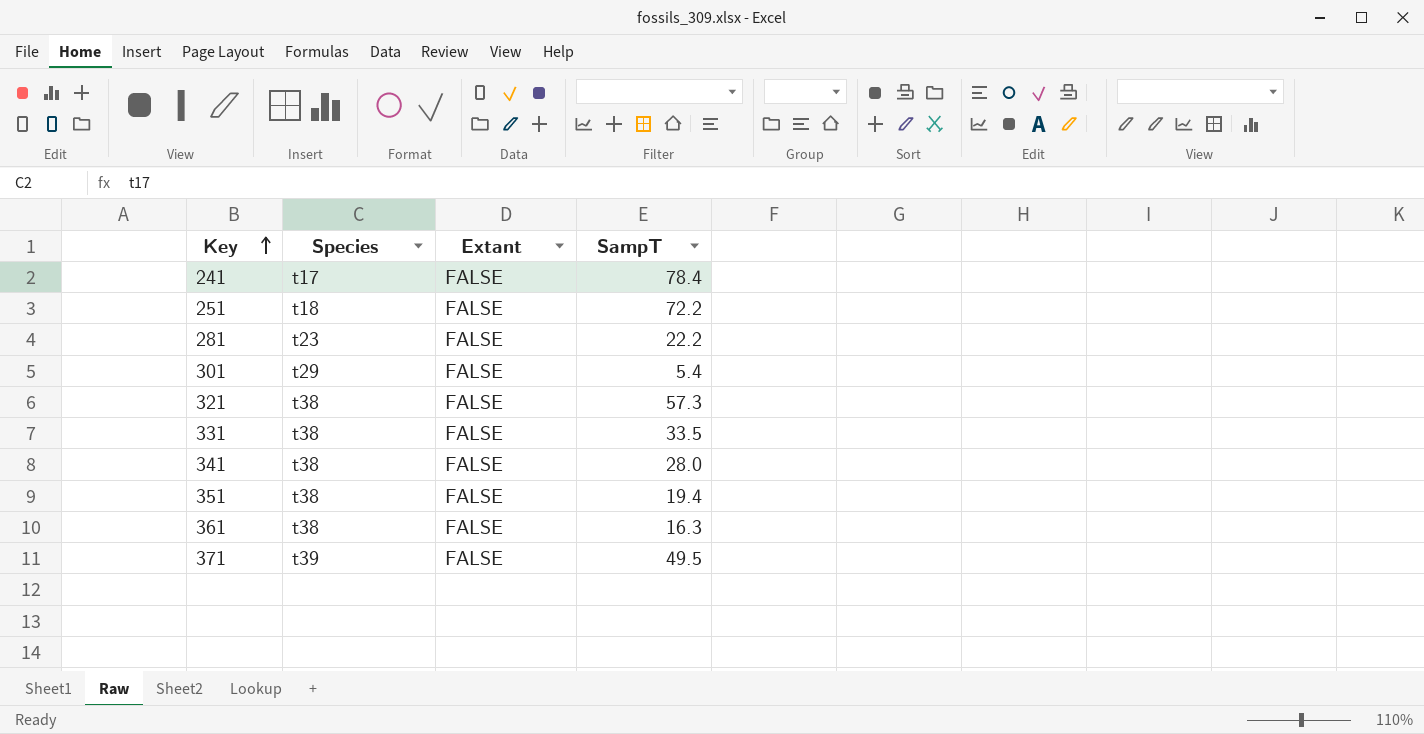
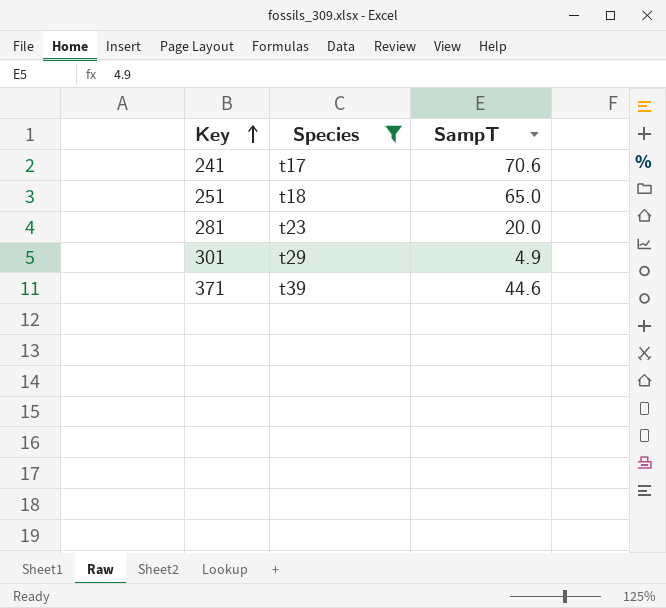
filter: none -> Species != t38
column Extant | position: 3 -> none
241 | SampT: 78.4 -> 70.6
251 | SampT: 72.2 -> 65.0
281 | SampT: 22.2 -> 20.0
301 | SampT: 5.4 -> 4.9
371 | SampT: 49.5 -> 44.6

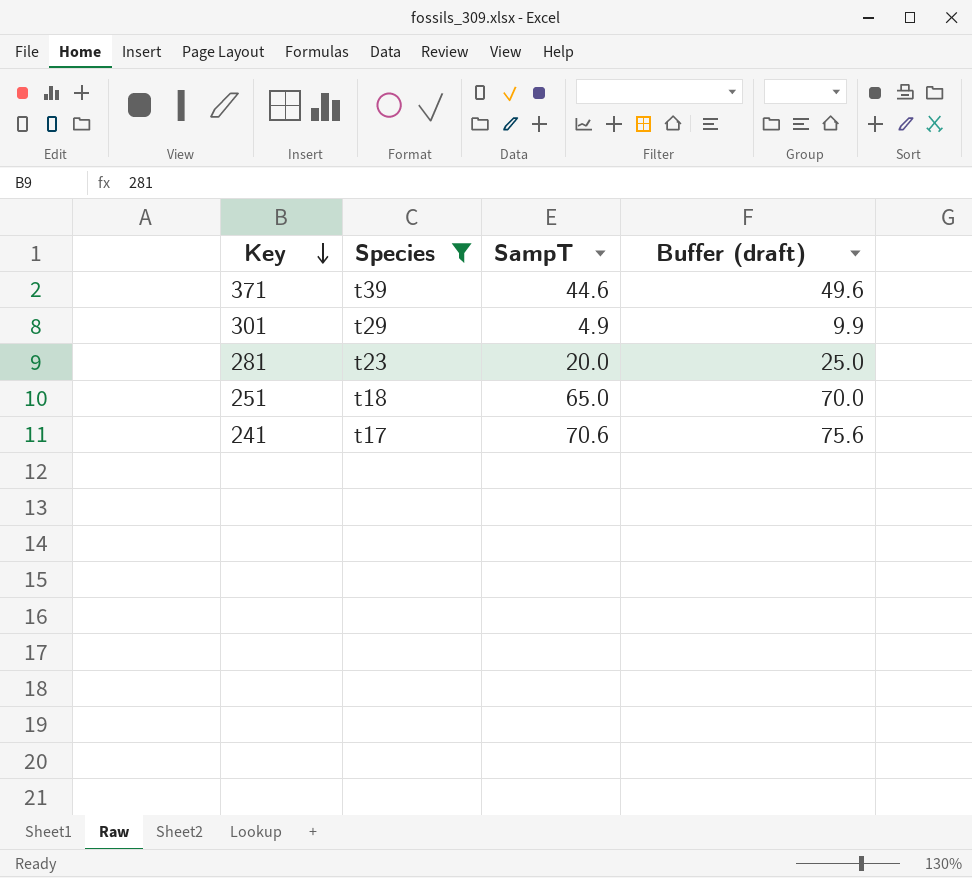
row order: Key ascending -> Key descending
column Buffer (draft) | formula: none -> [SampT] + 5

